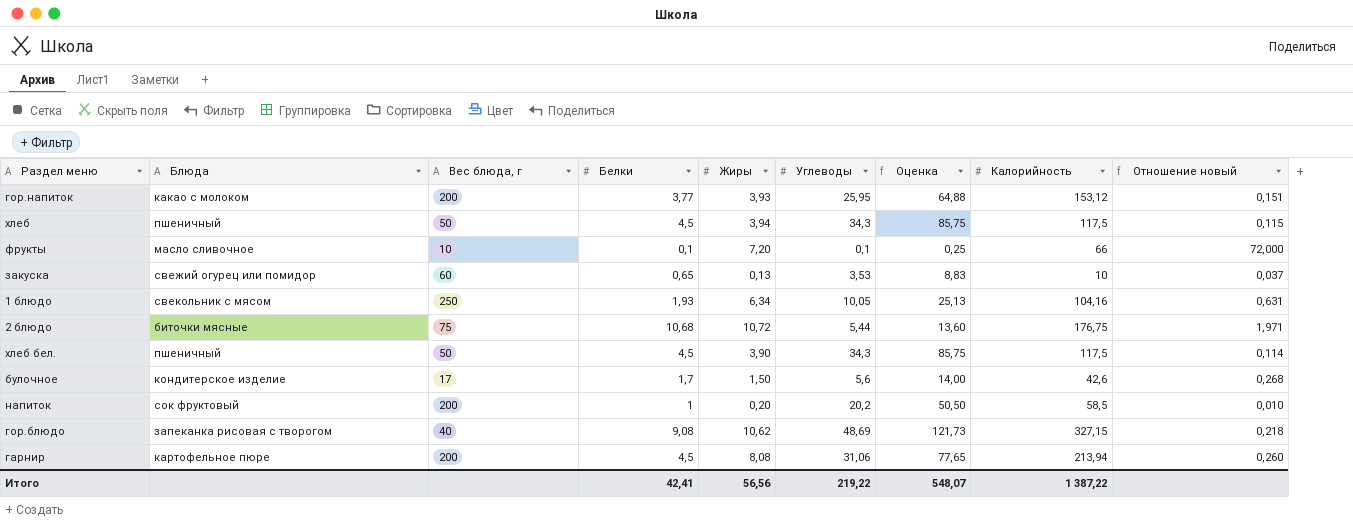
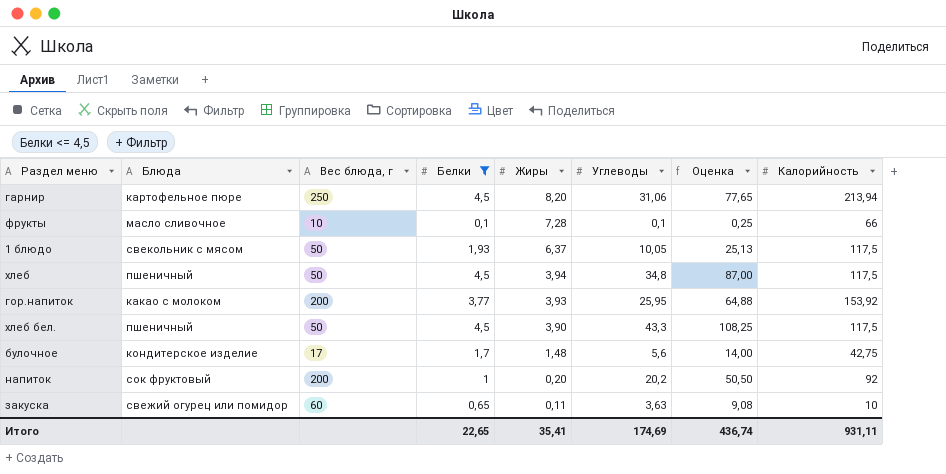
filter: none -> Белки <= 4,5
row order: none -> Жиры descending
column Отношение новый | formula: [Жиры] / [Углеводы] -> none
гарнир | Вес блюда, г: 200 -> 250
гарнир | Жиры: 8,08 -> 8,20
фрукты | Жиры: 7,20 -> 7,28
1 блюдо | Вес блюда, г: 250 -> 50
1 блюдо | Жиры: 6,34 -> 6,37
1 блюдо | Калорийность: 104,16 -> 117,5
хлеб | Углеводы: 34,3 -> 34,8
хлеб | Оценка: 85,75 -> 87,00
гор.напиток | Калорийность: 153,12 -> 153,92
хлеб бел. | Углеводы: 34,3 -> 43,3
хлеб бел. | Оценка: 85,75 -> 108,25
булочное | Жиры: 1,50 -> 1,48
булочное | Калорийность: 42,6 -> 42,75
напиток | Калорийность: 58,5 -> 92
закуска | Жиры: 0,13 -> 0,11
закуска | Углеводы: 3,53 -> 3,63
закуска | Оценка: 8,83 -> 9,08
Итого | Белки: 42,41 -> 22,65
Итого | Жиры: 56,56 -> 35,41
Итого | Углеводы: 219,22 -> 174,69
Итого | Оценка: 548,07 -> 436,74
Итого | Калорийность: 1 387,22 -> 931,11

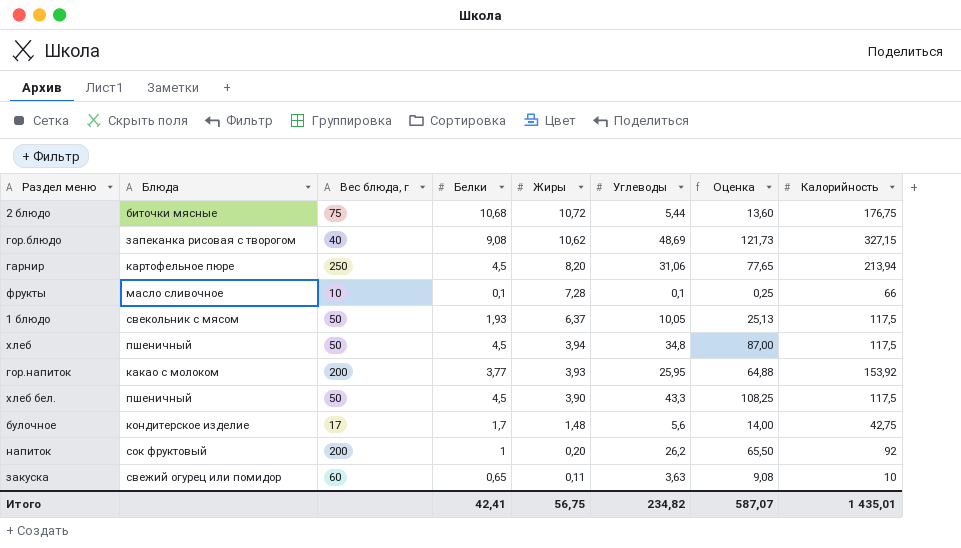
filter: Белки <= 4,5 -> none
напиток | Углеводы: 20,2 -> 26,2
напиток | Оценка: 50,50 -> 65,50
Итого | Белки: 22,65 -> 42,41
Итого | Жиры: 35,41 -> 56,75
Итого | Углеводы: 174,69 -> 234,82
Итого | Оценка: 436,74 -> 587,07
Итого | Калорийность: 931,11 -> 1 435,01

